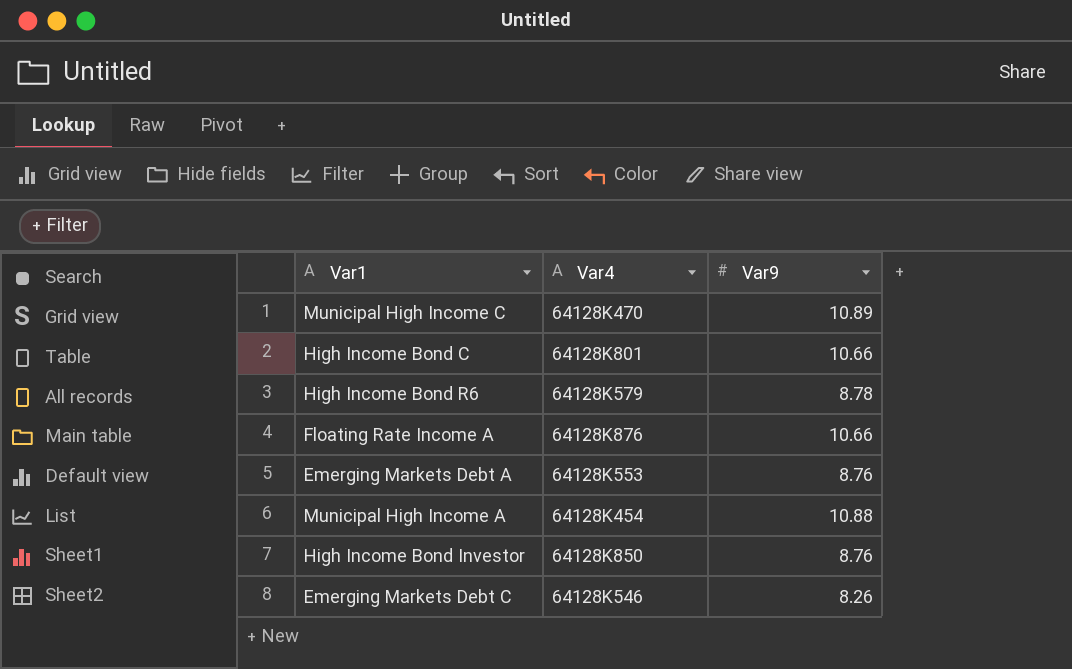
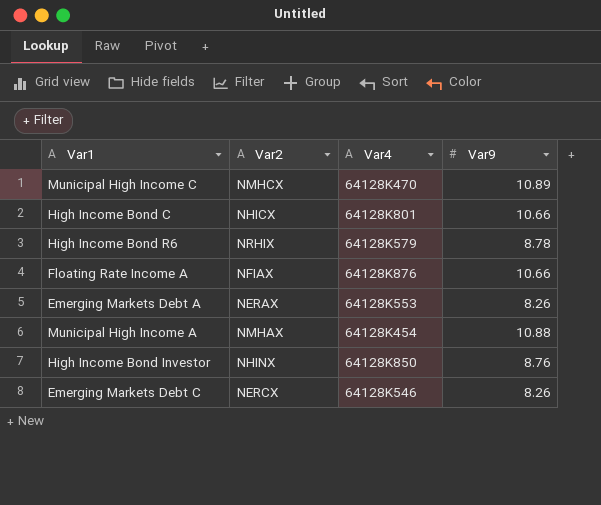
column Var2 | position: none -> 2
Emerging Markets Debt A | Var9: 8.76 -> 8.26

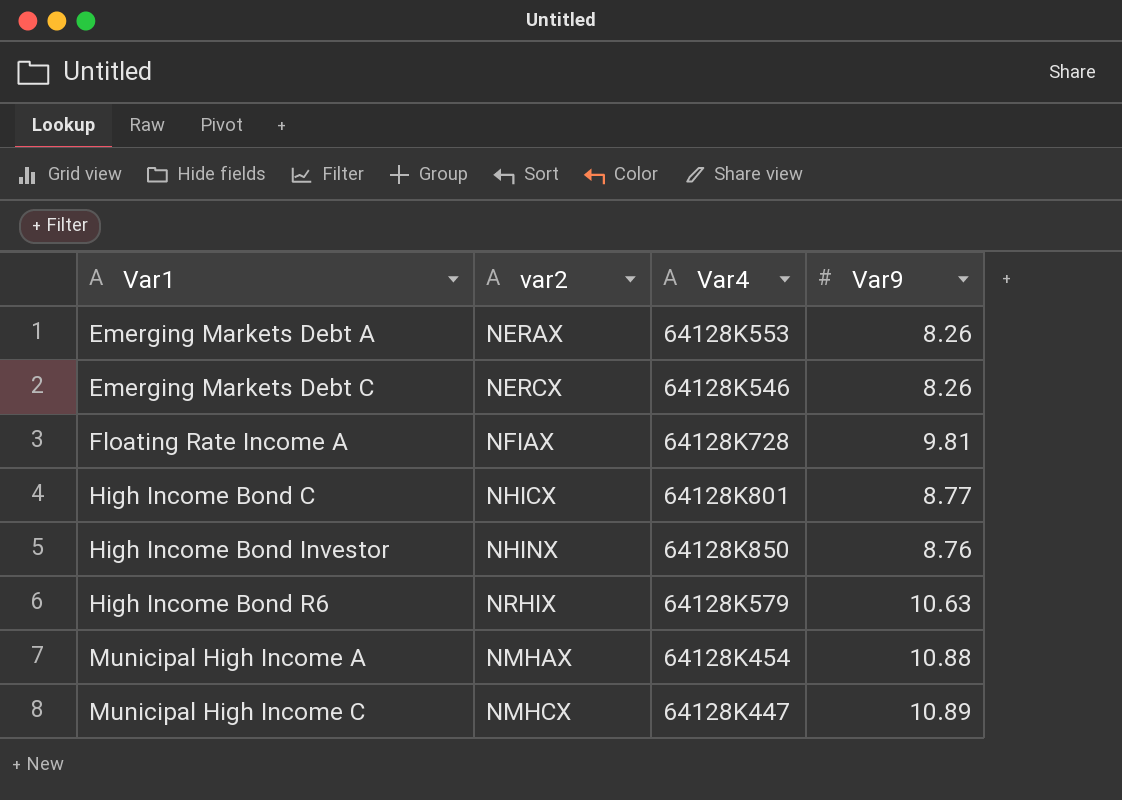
row order: none -> Var1 ascending
column name: Var2 -> var2
Floating Rate Income A | Var4: 64128K876 -> 64128K728
Floating Rate Income A | Var9: 10.66 -> 9.81
High Income Bond C | Var9: 10.66 -> 8.77
High Income Bond R6 | Var9: 8.78 -> 10.63
Municipal High Income C | Var4: 64128K470 -> 64128K447

